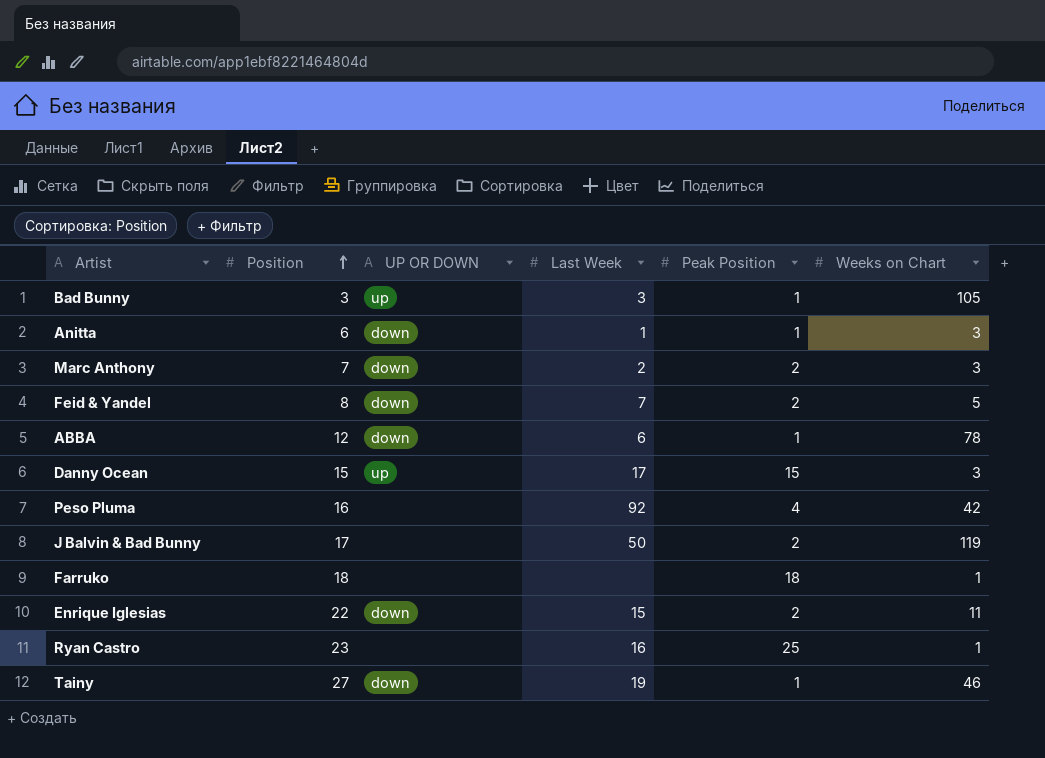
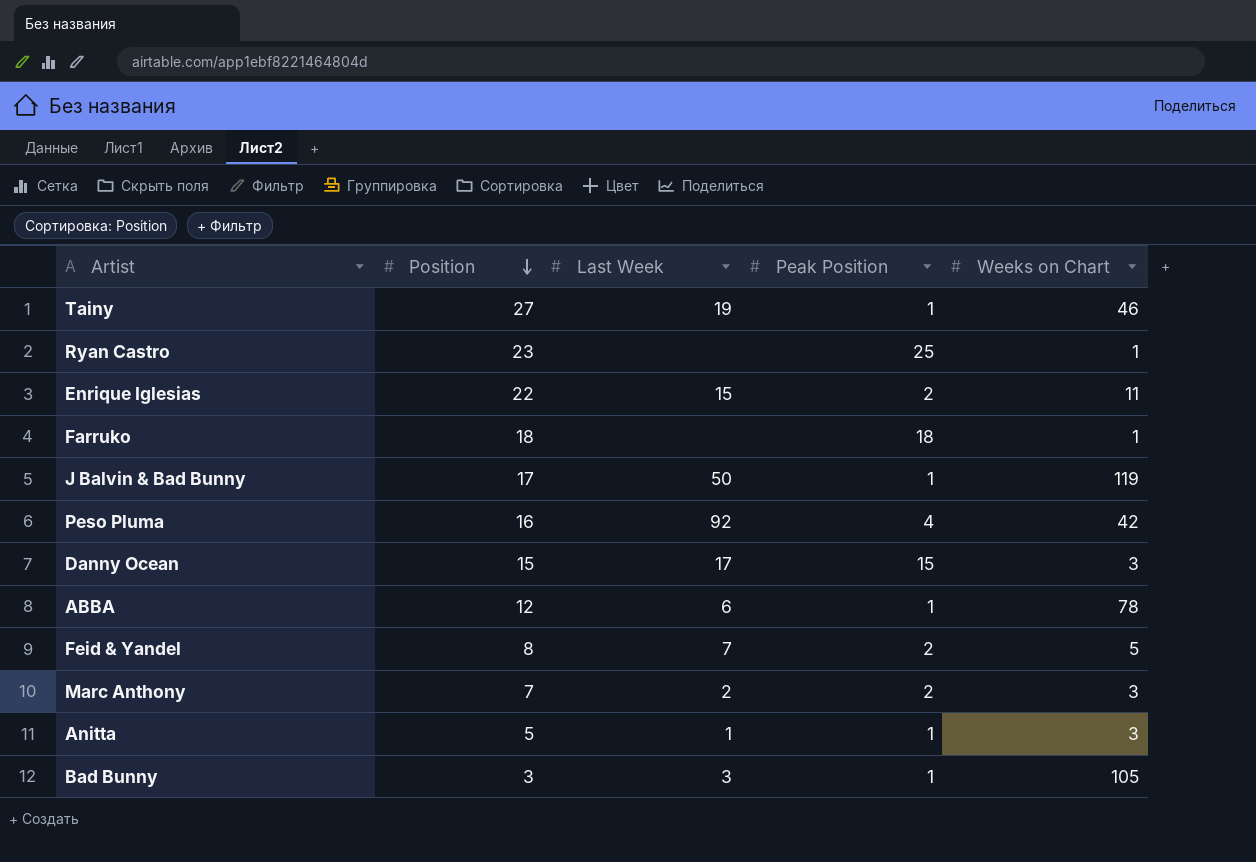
row order: Position ascending -> Position descending
column UP OR DOWN | position: 3 -> none
Ryan Castro | Last Week: 16 -> none
J Balvin & Bad Bunny | Peak Position: 2 -> 1
Anitta | Position: 6 -> 5

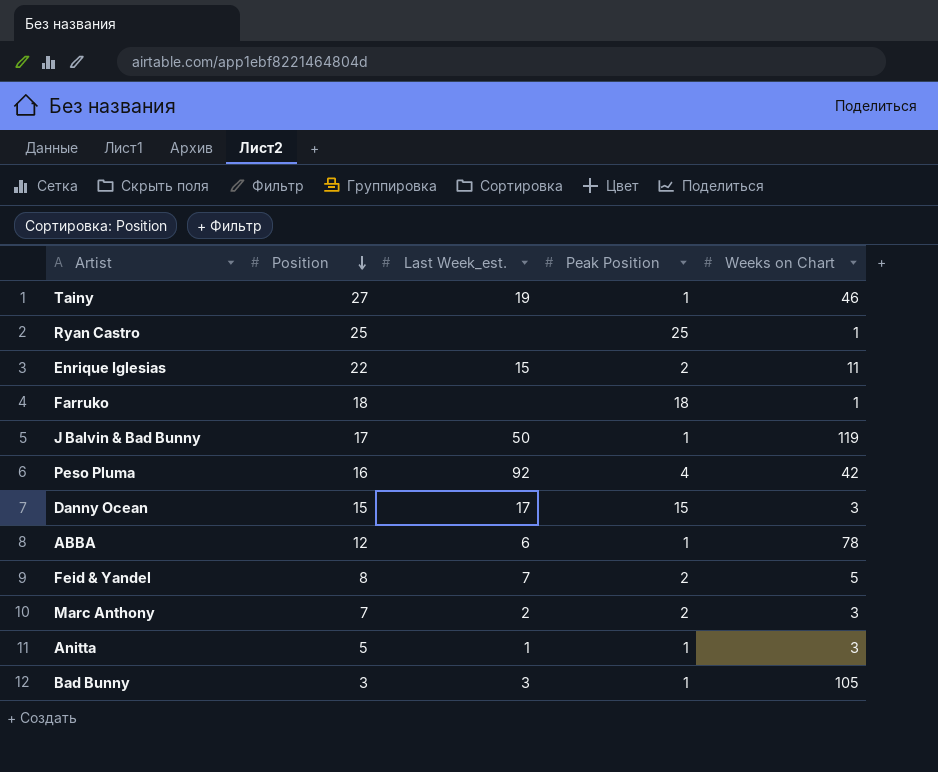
column name: Last Week -> Last Week_est.
Ryan Castro | Position: 23 -> 25

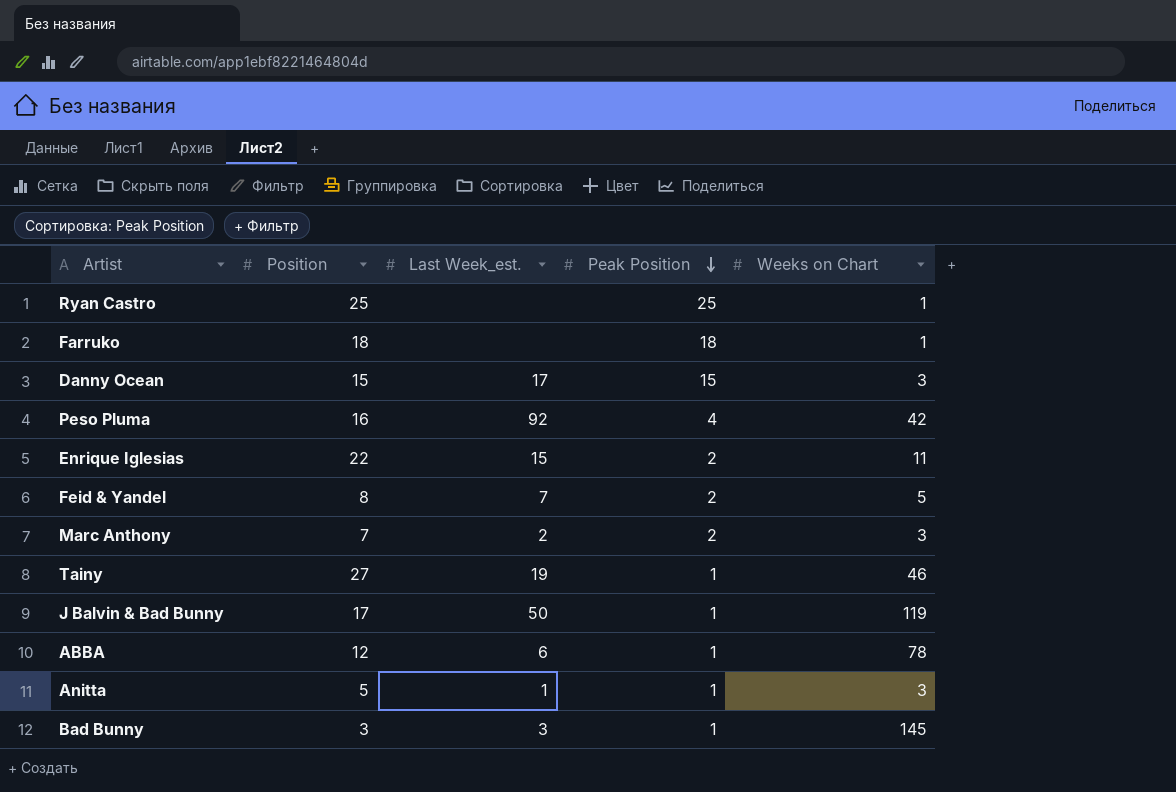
row order: Position descending -> Peak Position descending
Bad Bunny | Weeks on Chart: 105 -> 145

